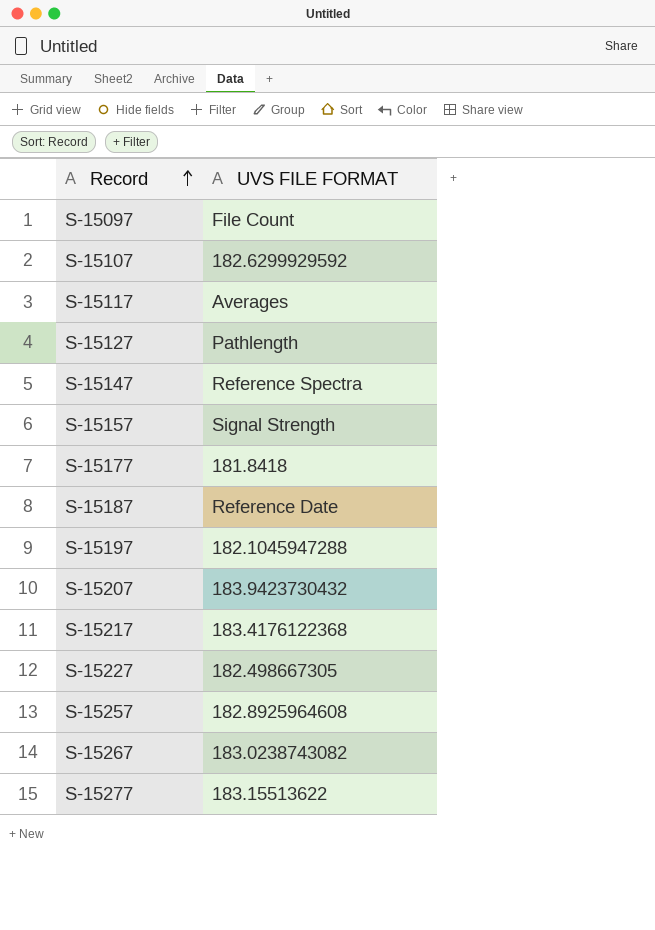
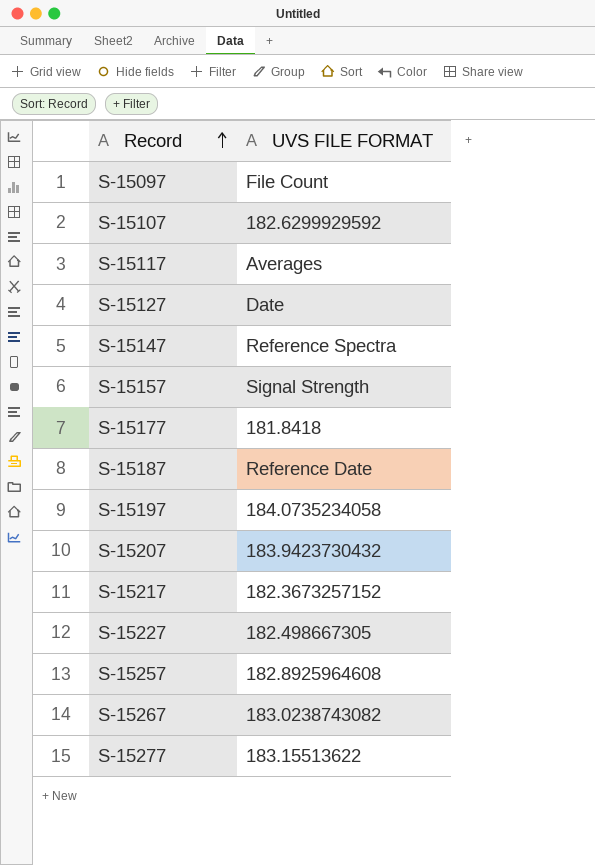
S-15127 | UVS FILE FORMAT: Pathlength -> Date
S-15197 | UVS FILE FORMAT: 182.1045947288 -> 184.0735234058
S-15217 | UVS FILE FORMAT: 183.4176122368 -> 182.3673257152

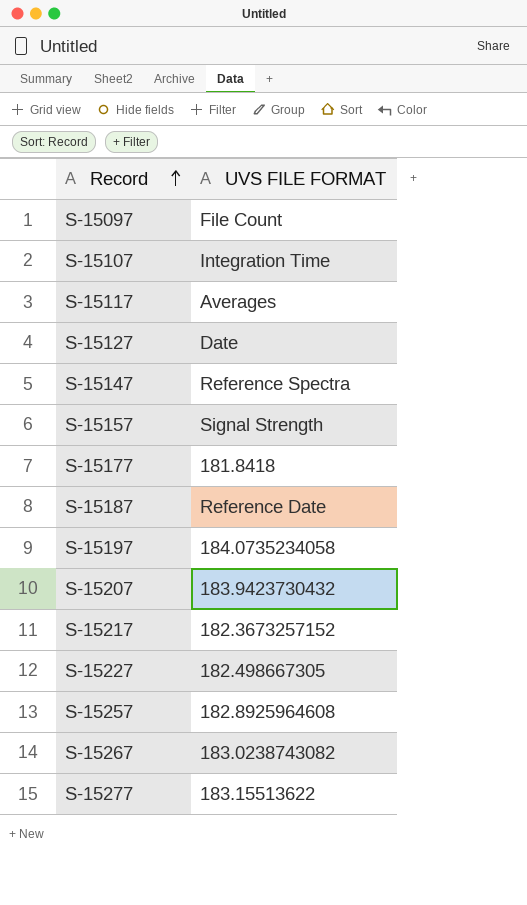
S-15107 | UVS FILE FORMAT: 182.6299929592 -> Integration Time

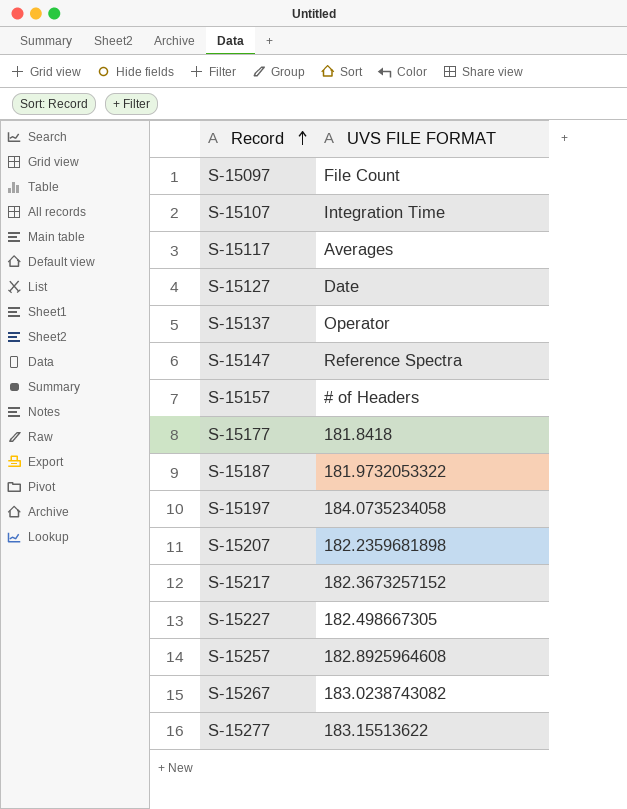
row S-15137: none -> Operator
S-15157 | UVS FILE FORMAT: Signal Strength -> # of Headers
S-15187 | UVS FILE FORMAT: Reference Date -> 181.9732053322
S-15207 | UVS FILE FORMAT: 183.9423730432 -> 182.2359681898

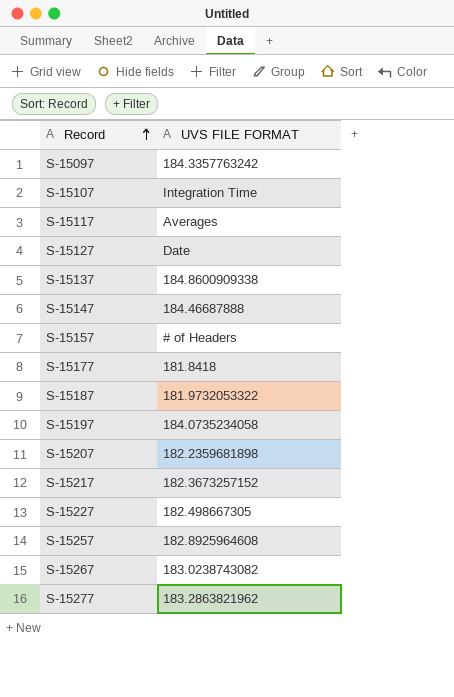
S-15097 | UVS FILE FORMAT: File Count -> 184.3357763242
S-15137 | UVS FILE FORMAT: Operator -> 184.8600909338
S-15147 | UVS FILE FORMAT: Reference Spectra -> 184.46687888
S-15277 | UVS FILE FORMAT: 183.15513622 -> 183.2863821962

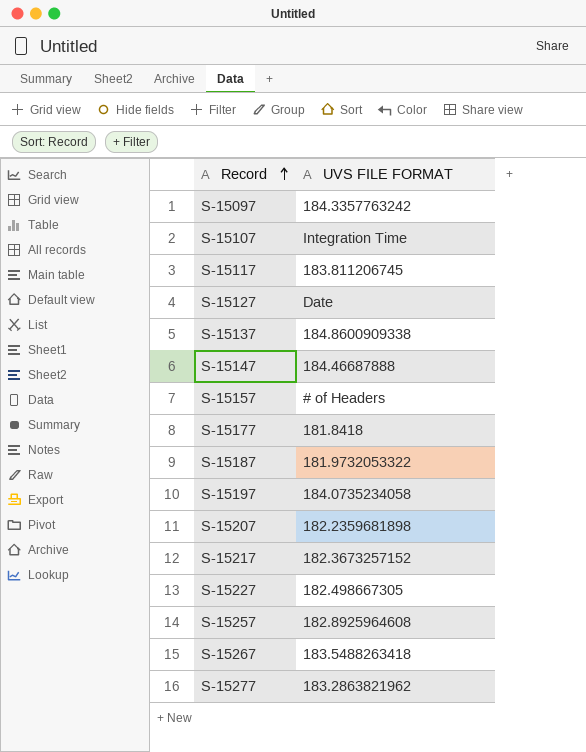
S-15117 | UVS FILE FORMAT: Averages -> 183.811206745
S-15267 | UVS FILE FORMAT: 183.0238743082 -> 183.5488263418

